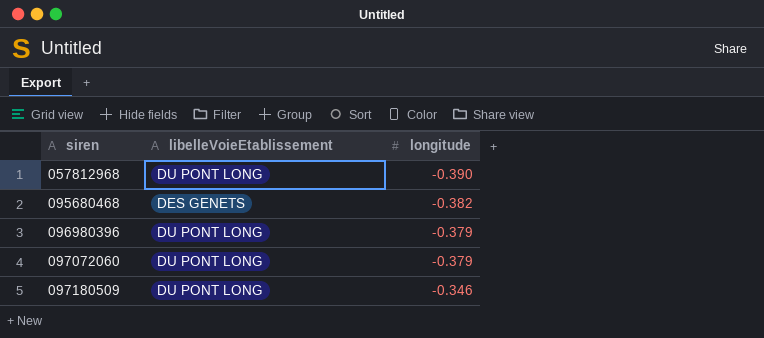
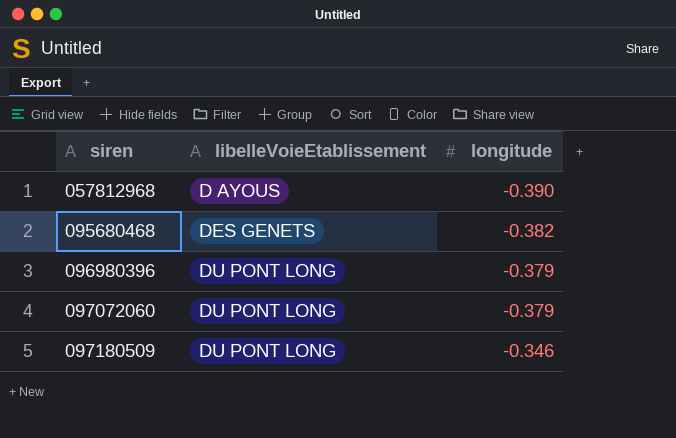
057812968 | libelleVoieEtablissement: DU PONT LONG -> D AYOUS

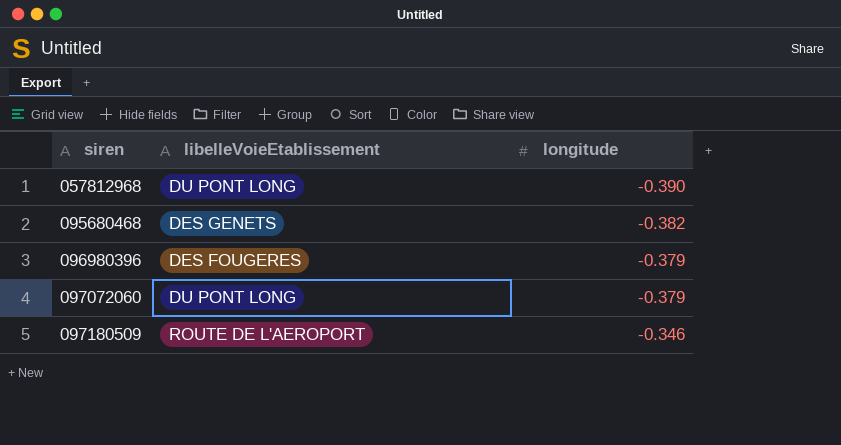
057812968 | libelleVoieEtablissement: D AYOUS -> DU PONT LONG
096980396 | libelleVoieEtablissement: DU PONT LONG -> DES FOUGERES
097180509 | libelleVoieEtablissement: DU PONT LONG -> ROUTE DE L'AEROPORT

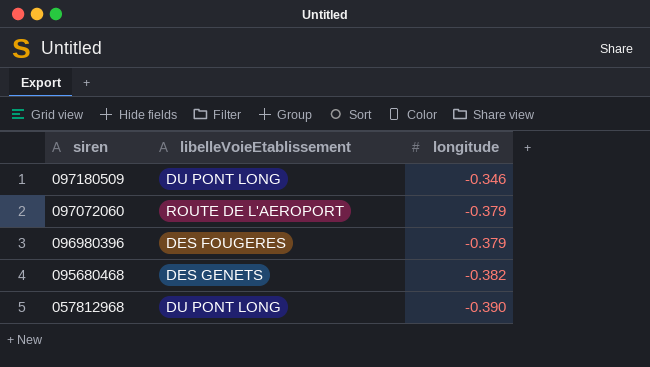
row order: siren ascending -> siren descending
097180509 | libelleVoieEtablissement: ROUTE DE L'AEROPORT -> DU PONT LONG
097072060 | libelleVoieEtablissement: DU PONT LONG -> ROUTE DE L'AEROPORT

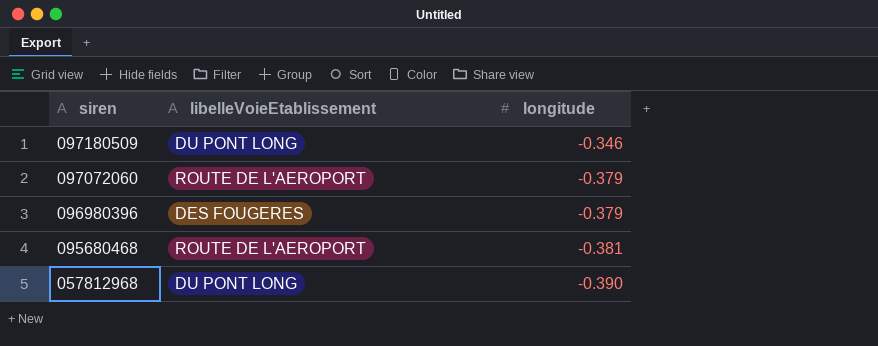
095680468 | libelleVoieEtablissement: DES GENETS -> ROUTE DE L'AEROPORT
095680468 | longitude: -0.382 -> -0.381

